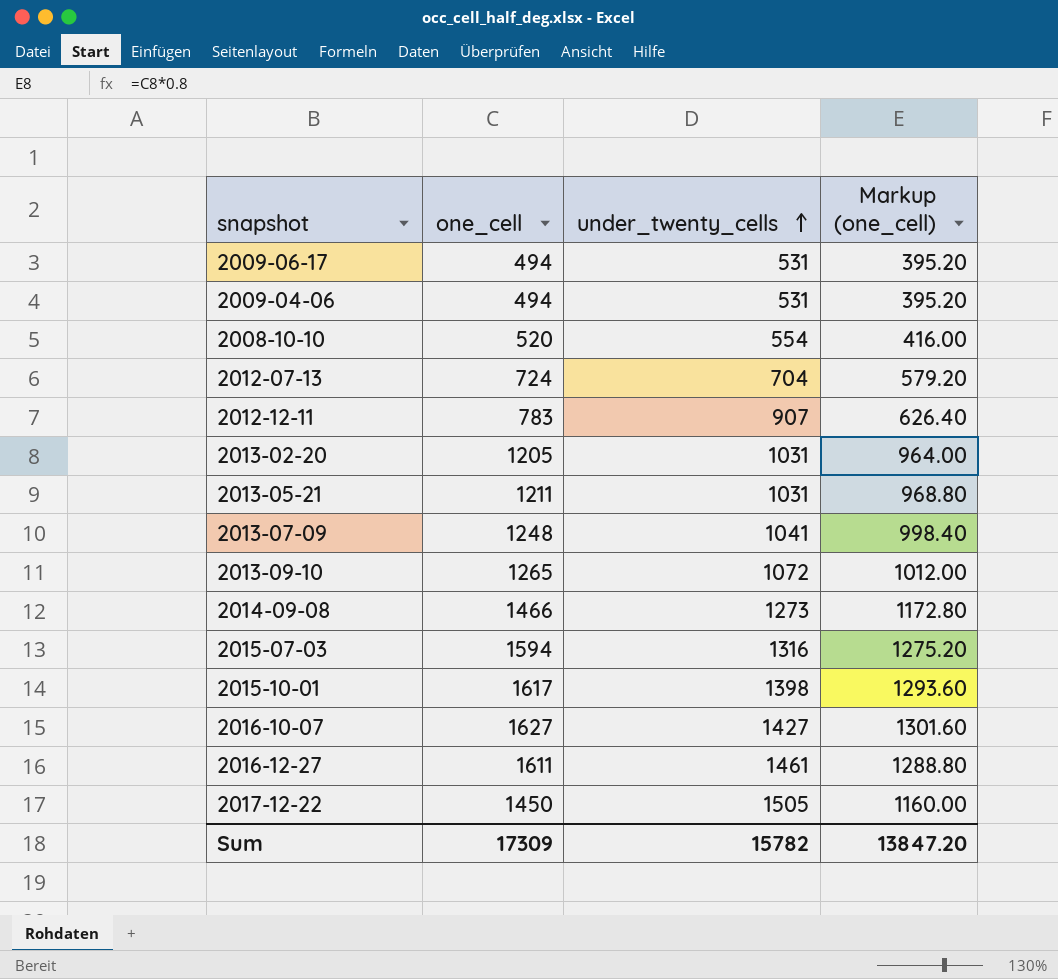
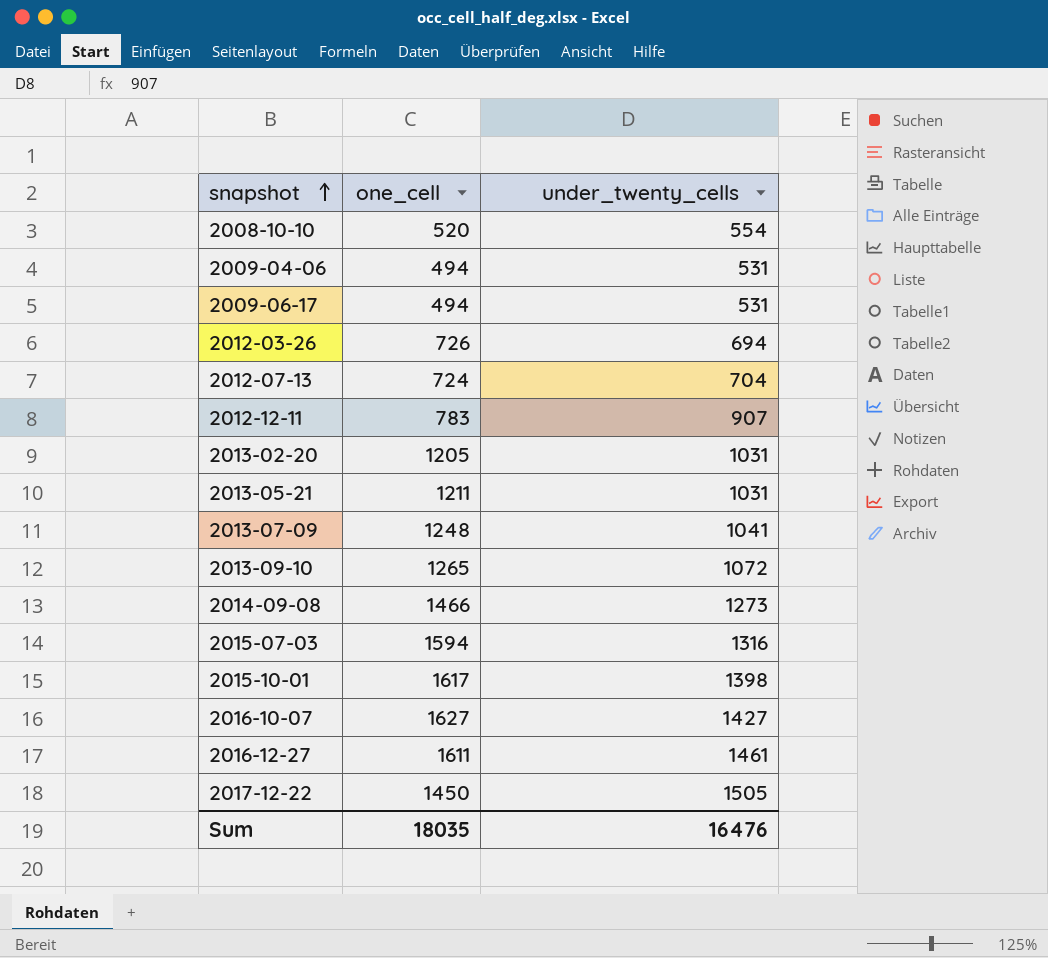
row order: under_twenty_cells ascending -> snapshot ascending
column Markup (one_cell) | formula: [one_cell] * 0.8 -> none
row 2012-03-26: none -> 726 | 694
Sum | one_cell: 17309 -> 18035
Sum | under_twenty_cells: 15782 -> 16476

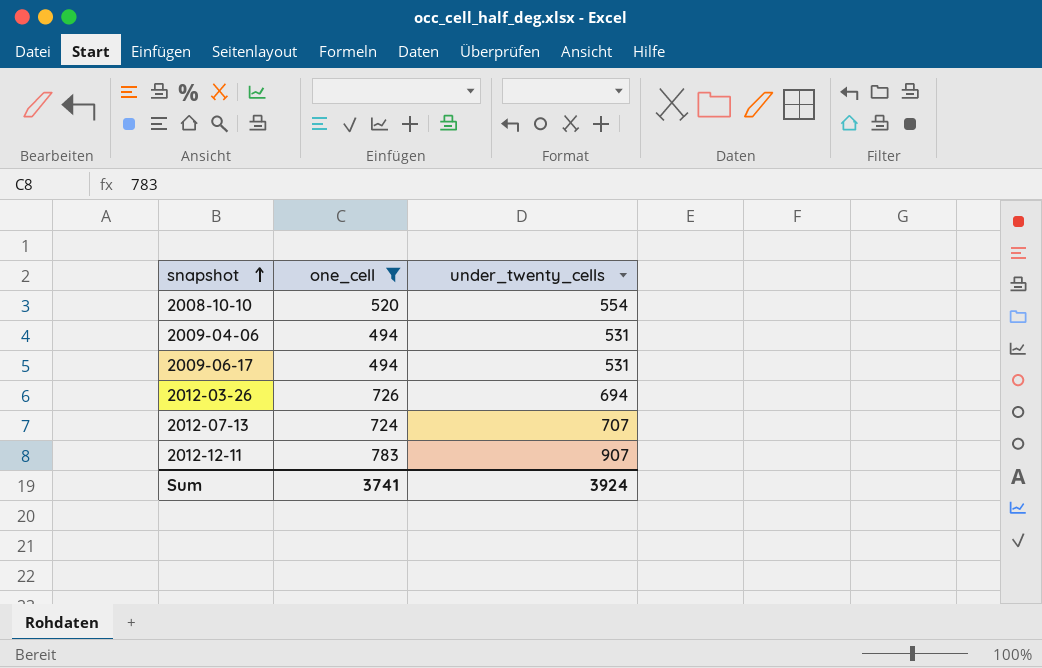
filter: none -> one_cell <= 783
2012-07-13 | under_twenty_cells: 704 -> 707
Sum | one_cell: 18035 -> 3741
Sum | under_twenty_cells: 16476 -> 3924

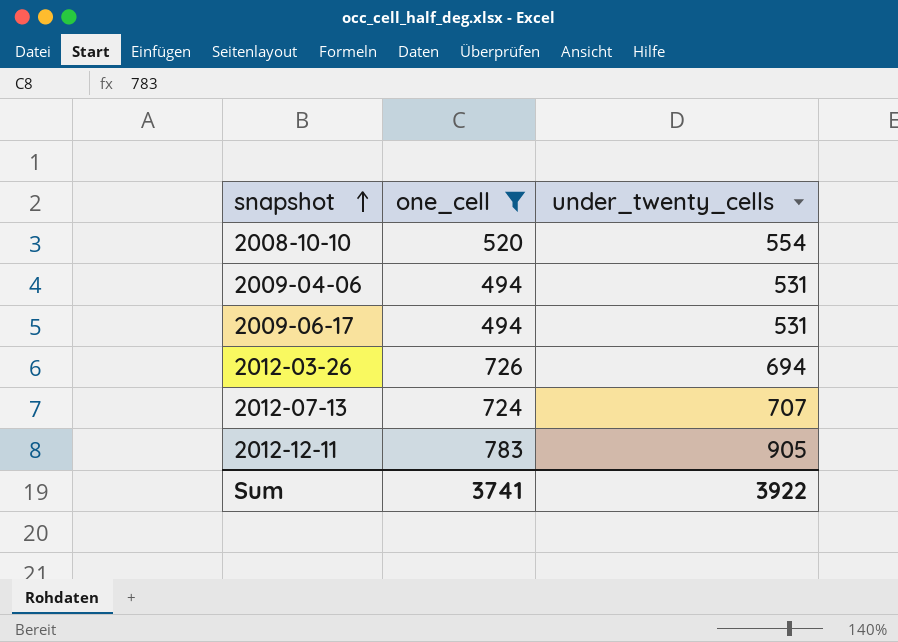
2012-12-11 | under_twenty_cells: 907 -> 905
Sum | under_twenty_cells: 3924 -> 3922

